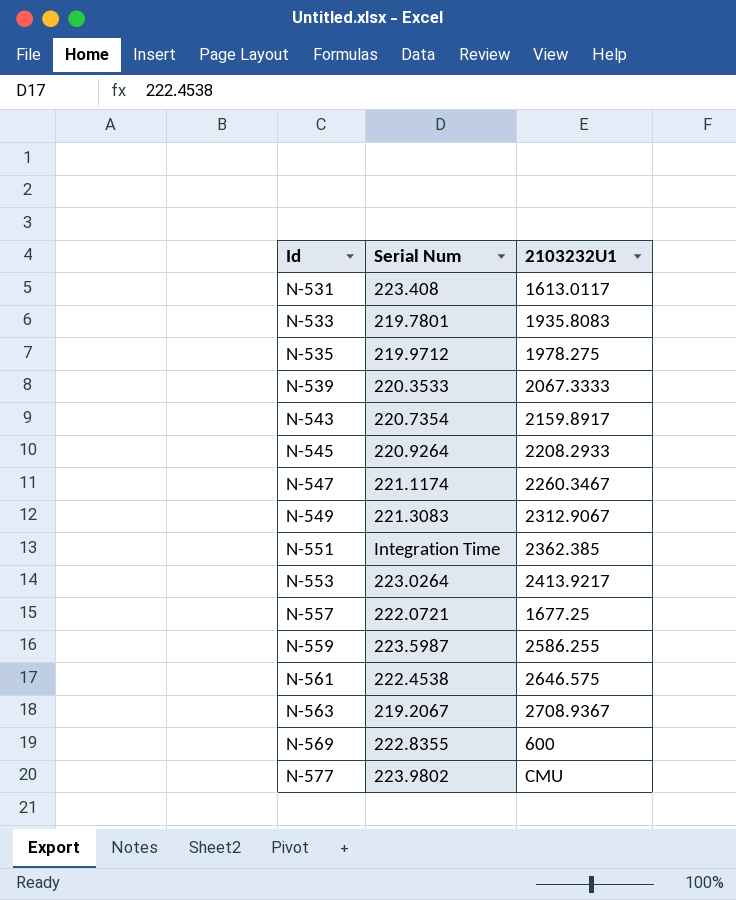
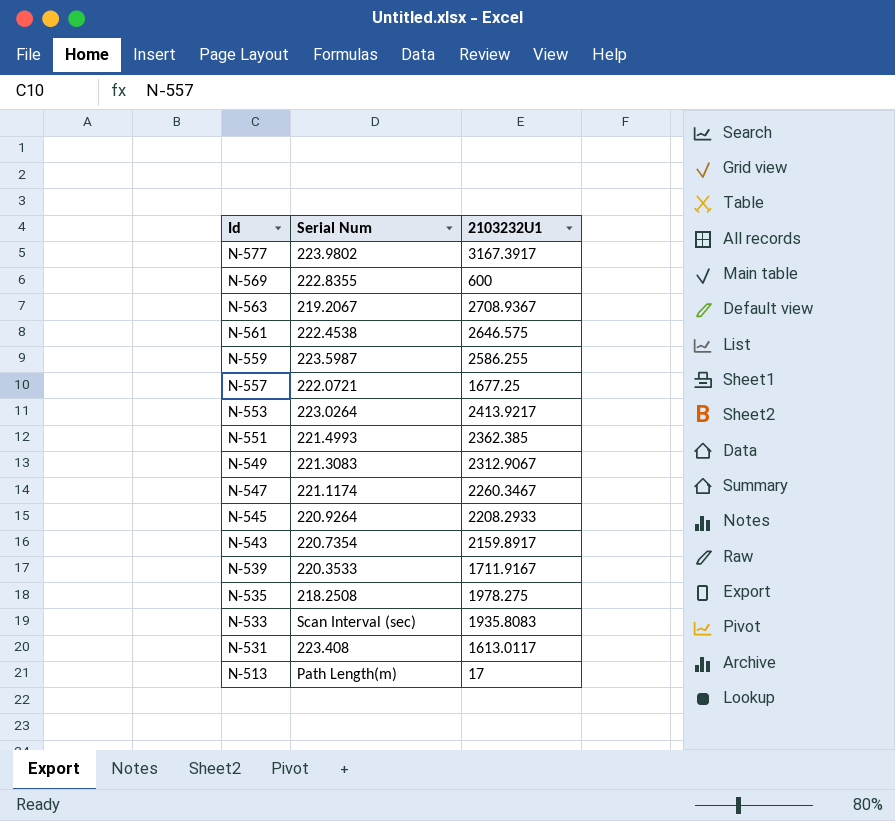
row order: Id ascending -> Id descending
N-577 | 2103232U1: CMU -> 3167.3917
N-551 | Serial Num: Integration Time -> 221.4993
N-539 | 2103232U1: 2067.3333 -> 1711.9167
N-535 | Serial Num: 219.9712 -> 218.2508
N-533 | Serial Num: 219.7801 -> Scan Interval (sec)
row N-513: none -> Path Length(m) | 17

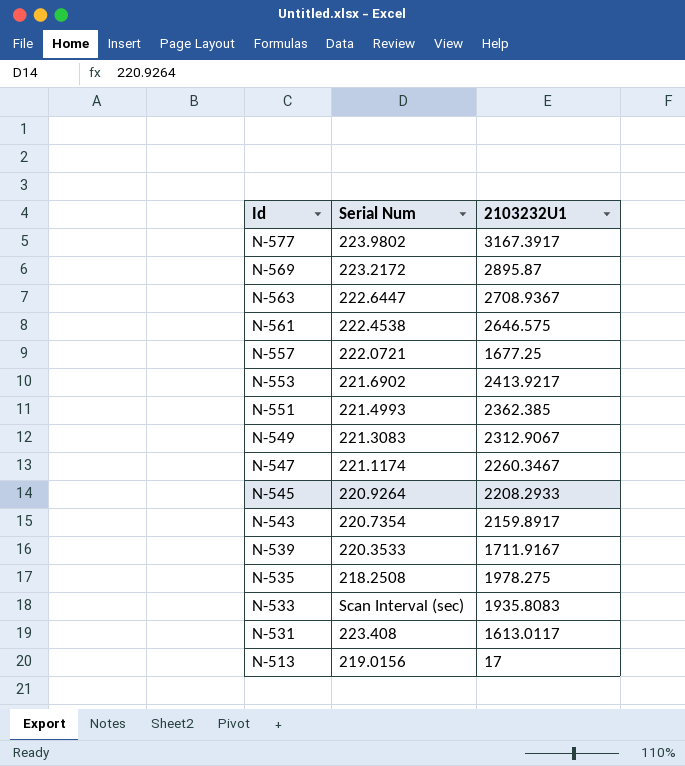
row N-559: 223.5987 | 2586.255 -> none
N-569 | Serial Num: 222.8355 -> 223.2172
N-569 | 2103232U1: 600 -> 2895.87
N-563 | Serial Num: 219.2067 -> 222.6447
N-553 | Serial Num: 223.0264 -> 221.6902
N-513 | Serial Num: Path Length(m) -> 219.0156

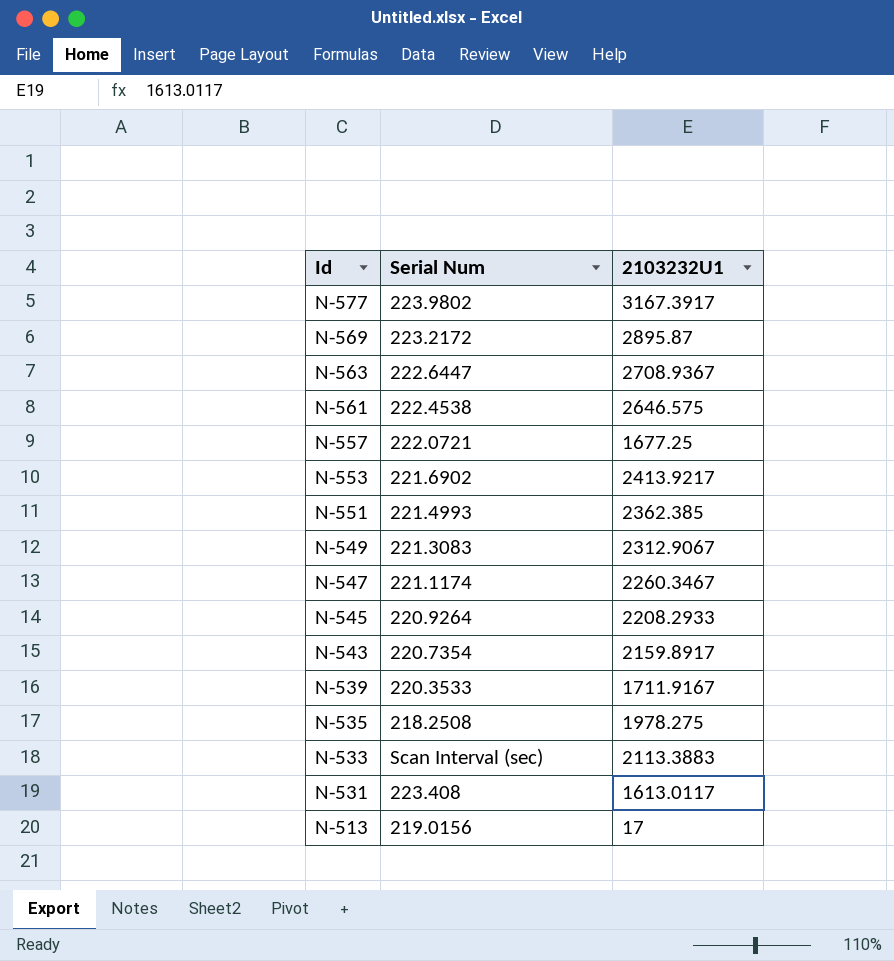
N-533 | 2103232U1: 1935.8083 -> 2113.3883

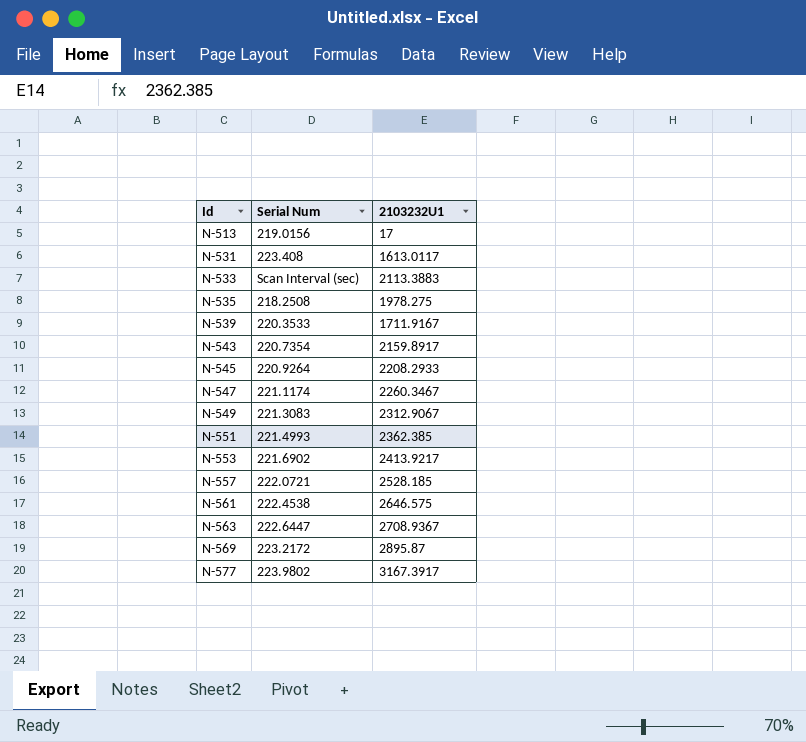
row order: Id descending -> Id ascending
N-557 | 2103232U1: 1677.25 -> 2528.185

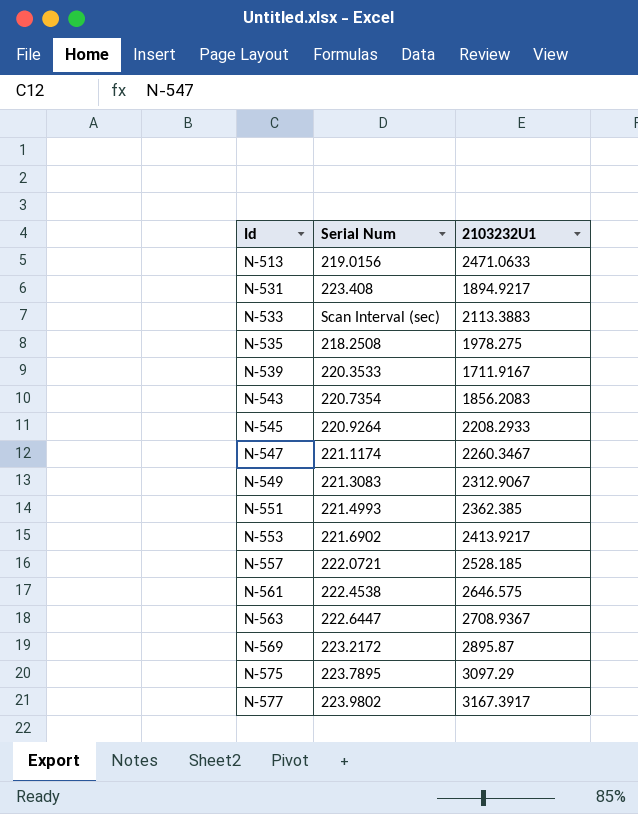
N-513 | 2103232U1: 17 -> 2471.0633
N-531 | 2103232U1: 1613.0117 -> 1894.9217
N-543 | 2103232U1: 2159.8917 -> 1856.2083
row N-575: none -> 223.7895 | 3097.29

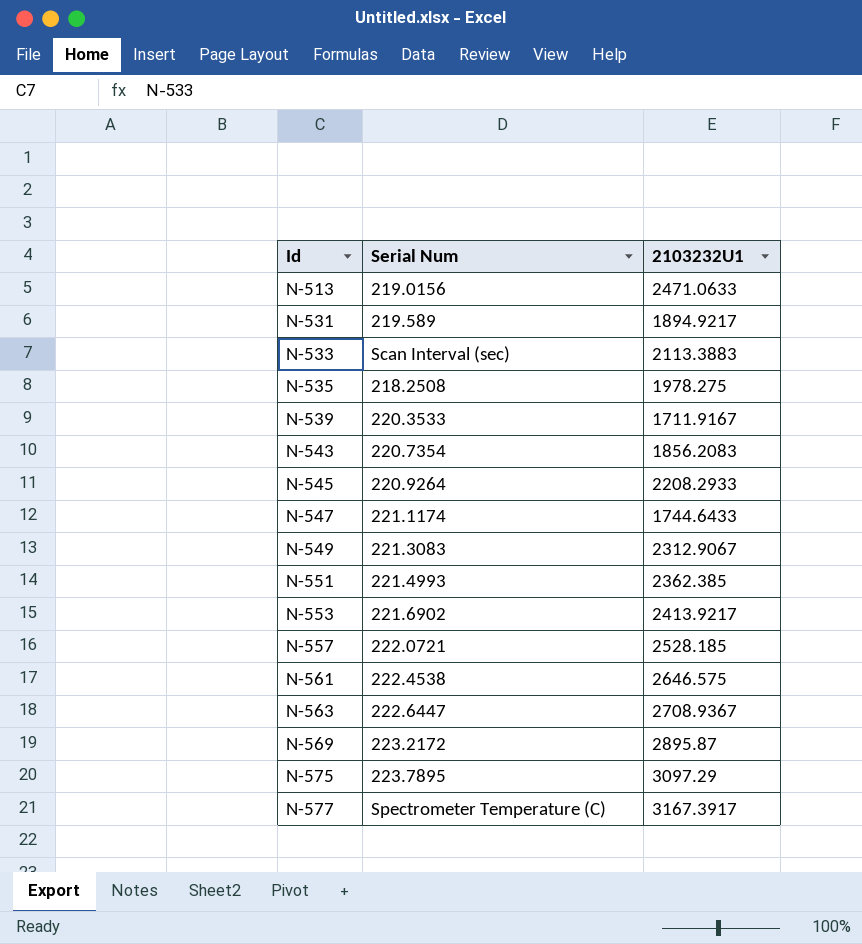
N-531 | Serial Num: 223.408 -> 219.589
N-547 | 2103232U1: 2260.3467 -> 1744.6433
N-577 | Serial Num: 223.9802 -> Spectrometer Temperature (C)

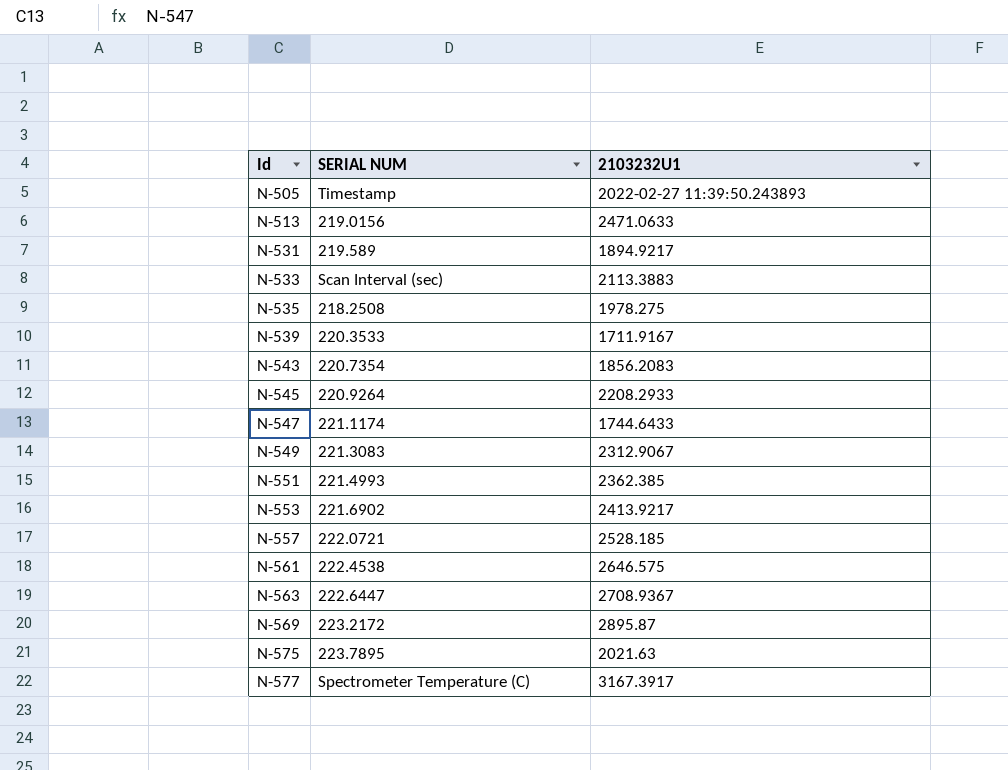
column name: Serial Num -> SERIAL NUM
row N-505: none -> Timestamp | 2022-02-27 11:39:50.243893
N-575 | 2103232U1: 3097.29 -> 2021.63

